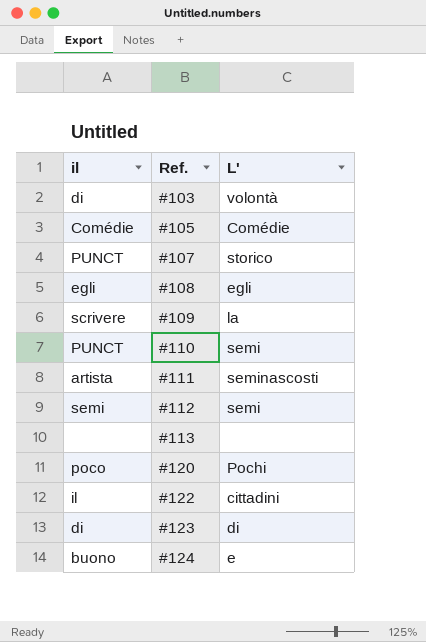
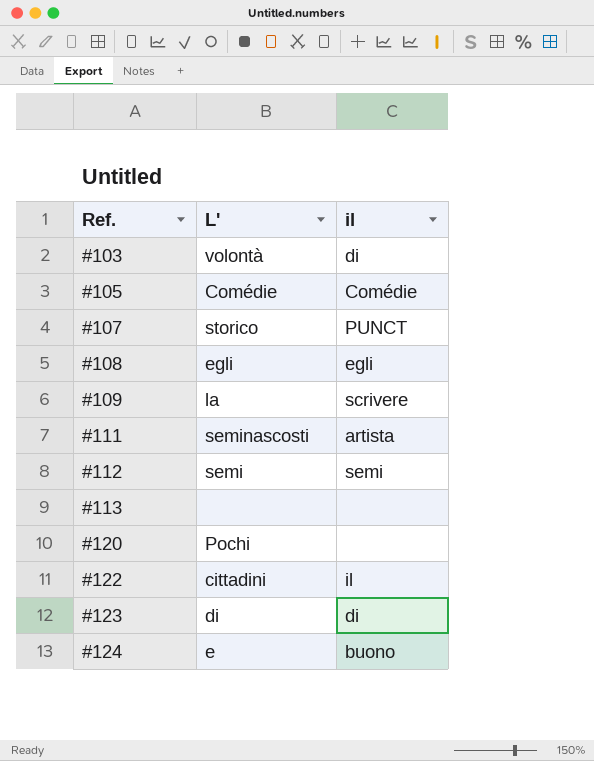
column il | position: 1 -> 3
row #110: PUNCT | semi -> none
#120 | il: poco -> none

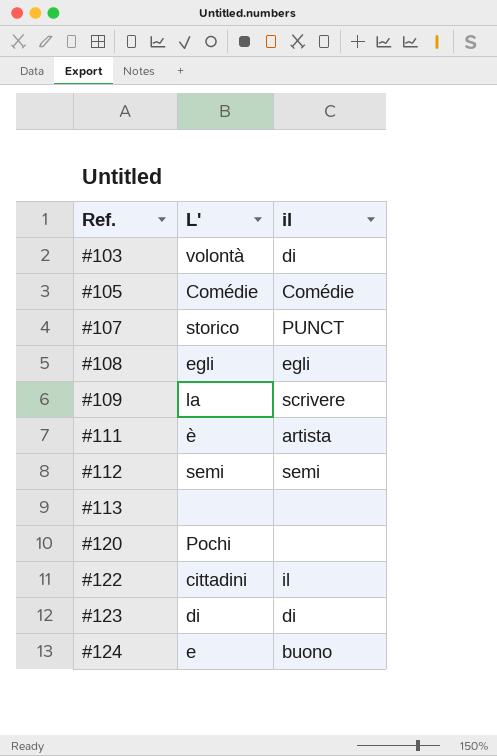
#111 | L': seminascosti -> è

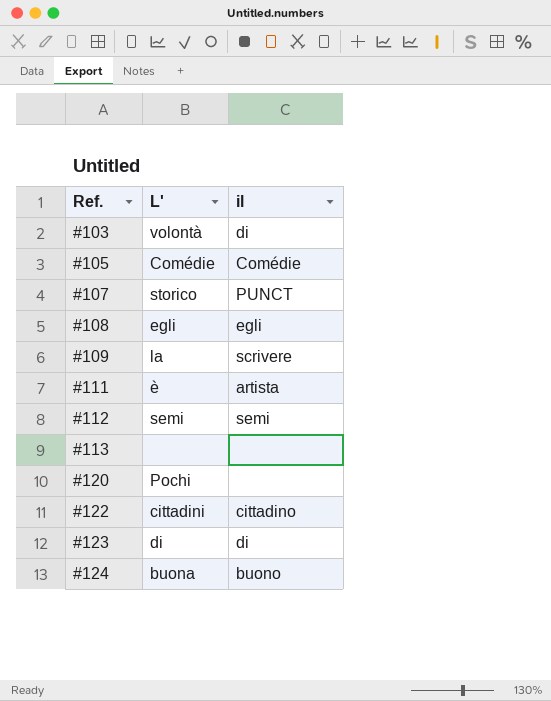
#122 | il: il -> cittadino
#124 | L': e -> buona

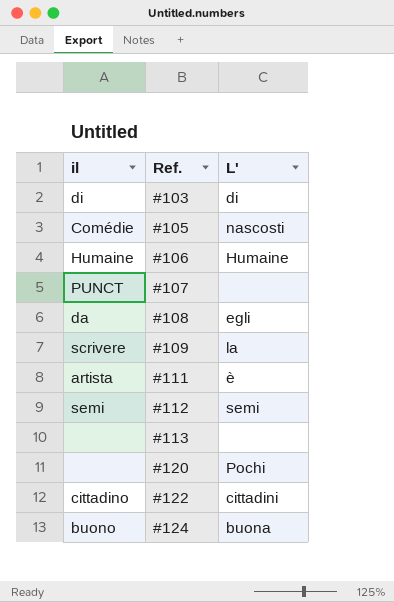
column il | position: 3 -> 1
row #123: di | di -> none
#103 | L': volontà -> di
#105 | L': Comédie -> nascosti
row #106: none -> Humaine | Humaine
#107 | L': storico -> none
#108 | il: egli -> da

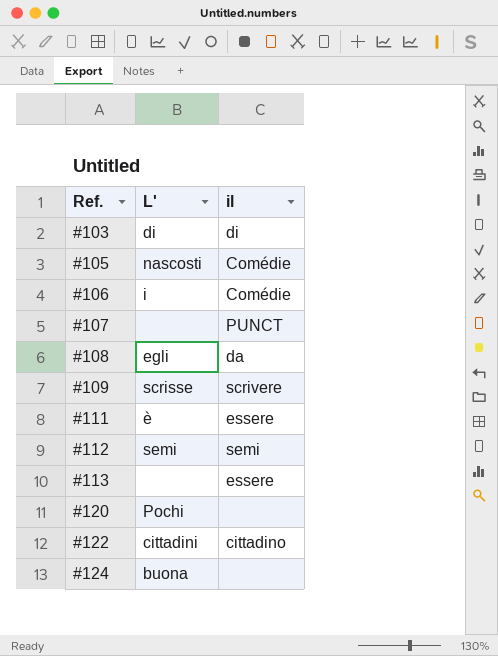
column il | position: 1 -> 3
#106 | L': Humaine -> i
#106 | il: Humaine -> Comédie
#109 | L': la -> scrisse
#111 | il: artista -> essere
#113 | il: none -> essere
#124 | il: buono -> none

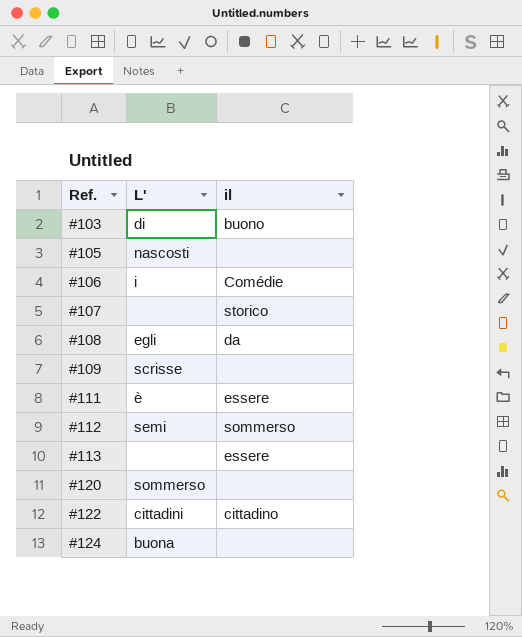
#103 | il: di -> buono
#105 | il: Comédie -> none
#107 | il: PUNCT -> storico
#109 | il: scrivere -> none
#112 | il: semi -> sommerso
#120 | L': Pochi -> sommerso

